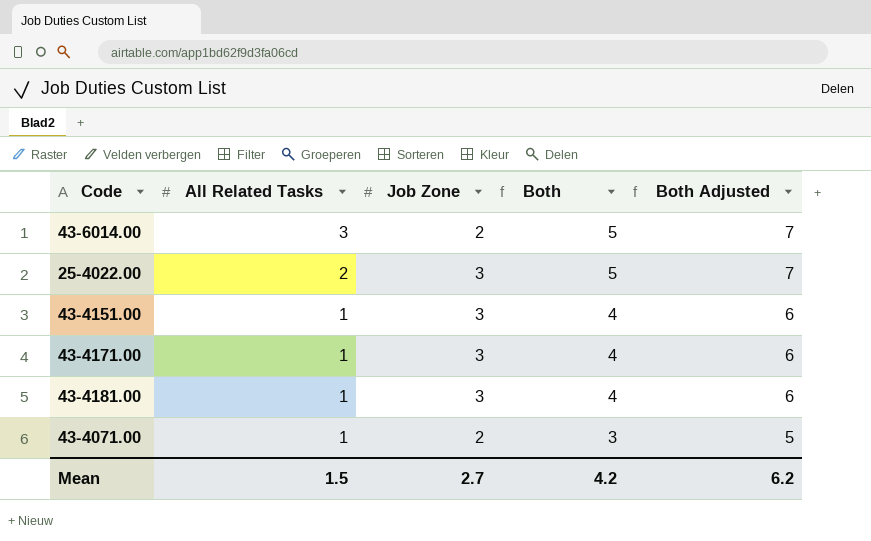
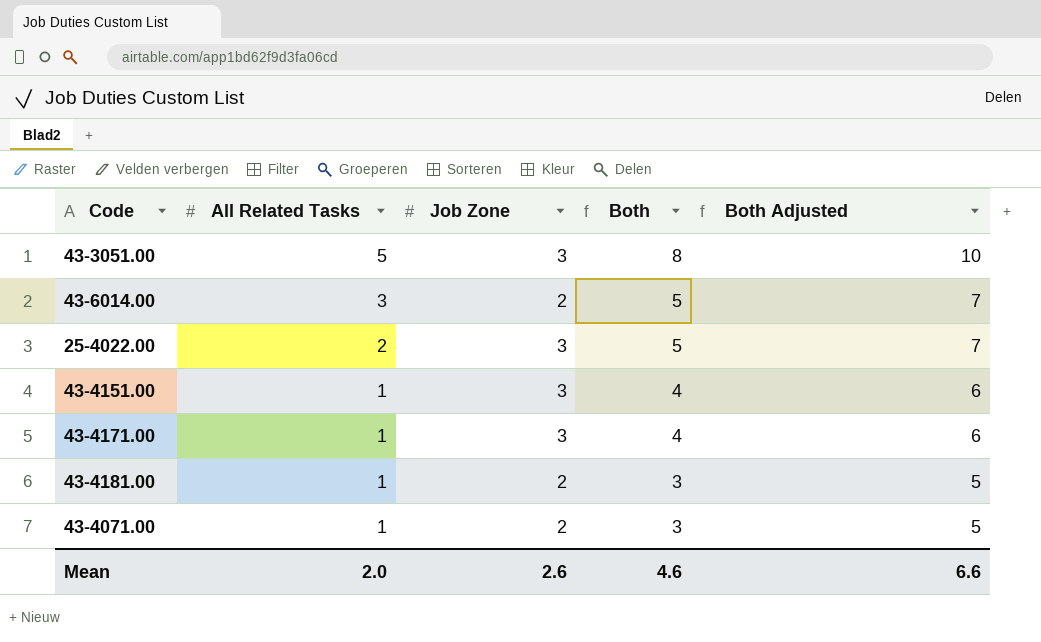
row 43-3051.00: none -> 5 | 3 | 8 | 10
43-4181.00 | Job Zone: 3 -> 2
43-4181.00 | Both: 4 -> 3
43-4181.00 | Both Adjusted: 6 -> 5
Mean | All Related Tasks: 1.5 -> 2.0
Mean | Job Zone: 2.7 -> 2.6
Mean | Both: 4.2 -> 4.6
Mean | Both Adjusted: 6.2 -> 6.6

